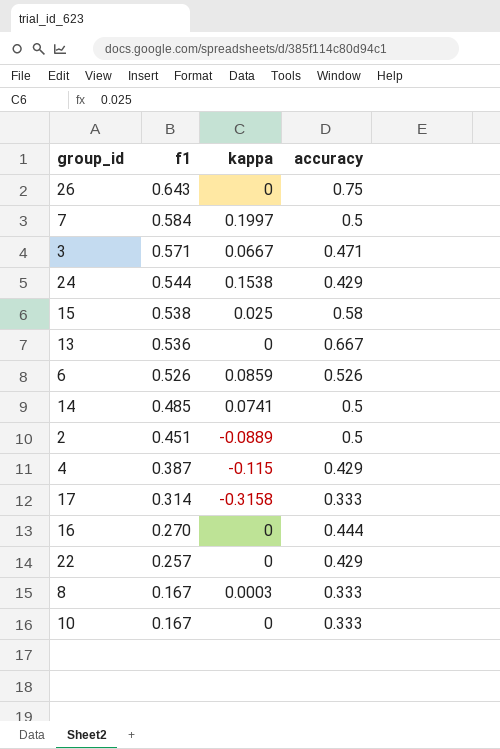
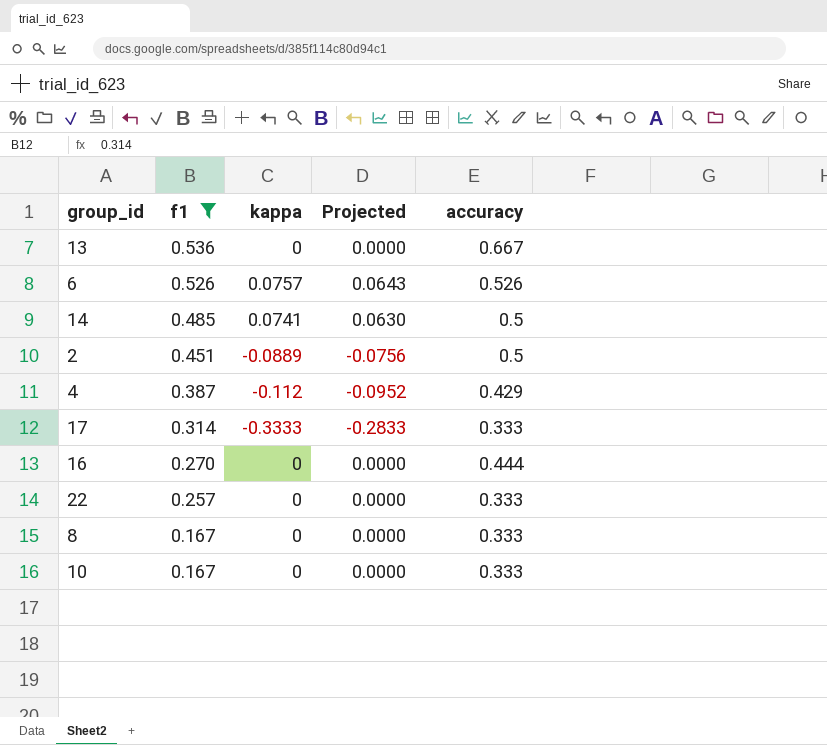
filter: none -> f1 <= 0.536
column Projected | formula: none -> [kappa] * 0.85
6 | kappa: 0.0859 -> 0.0757
4 | kappa: -0.115 -> -0.112
17 | kappa: -0.3158 -> -0.3333
22 | accuracy: 0.429 -> 0.333
8 | kappa: 0.0003 -> 0

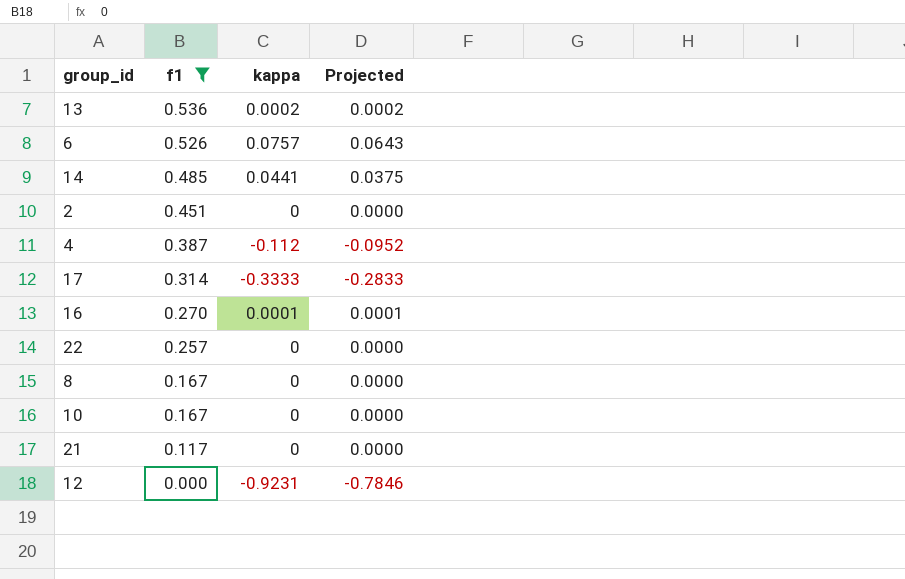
column accuracy | position: 5 -> none
13 | kappa: 0 -> 0.0002
13 | Projected: 0.0000 -> 0.0002
14 | kappa: 0.0741 -> 0.0441
14 | Projected: 0.0630 -> 0.0375
2 | kappa: -0.0889 -> 0
2 | Projected: -0.0756 -> 0.0000
16 | kappa: 0 -> 0.0001
16 | Projected: 0.0000 -> 0.0001
row 21: none -> 0.117 | 0 | 0.0000
row 12: none -> 0.000 | -0.9231 | -0.7846

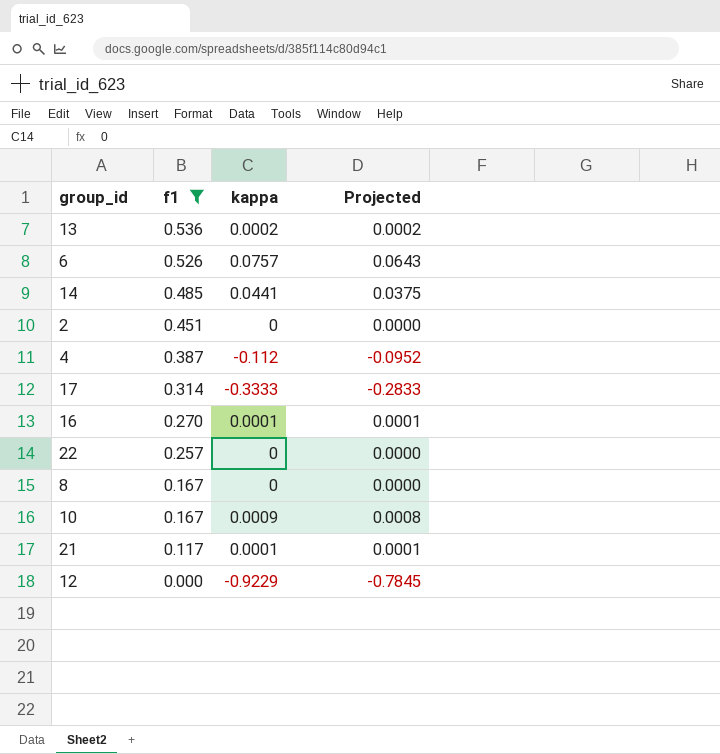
10 | kappa: 0 -> 0.0009
10 | Projected: 0.0000 -> 0.0008
21 | kappa: 0 -> 0.0001
21 | Projected: 0.0000 -> 0.0001
12 | kappa: -0.9231 -> -0.9229
12 | Projected: -0.7846 -> -0.7845

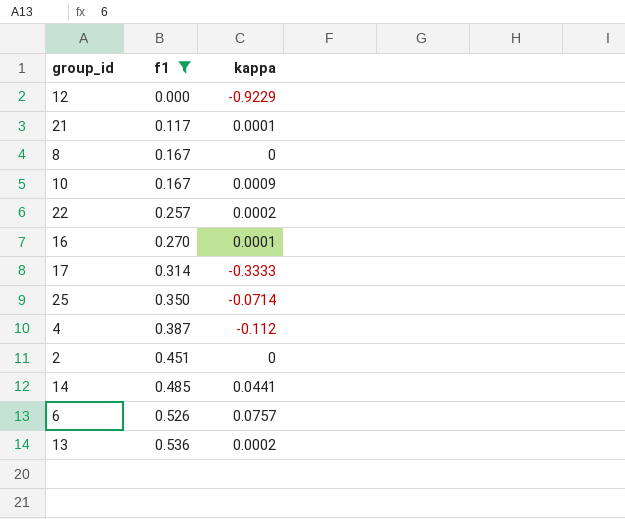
row order: f1 descending -> f1 ascending
column Projected | formula: [kappa] * 0.85 -> none
22 | kappa: 0 -> 0.0002
row 25: none -> 0.350 | -0.0714

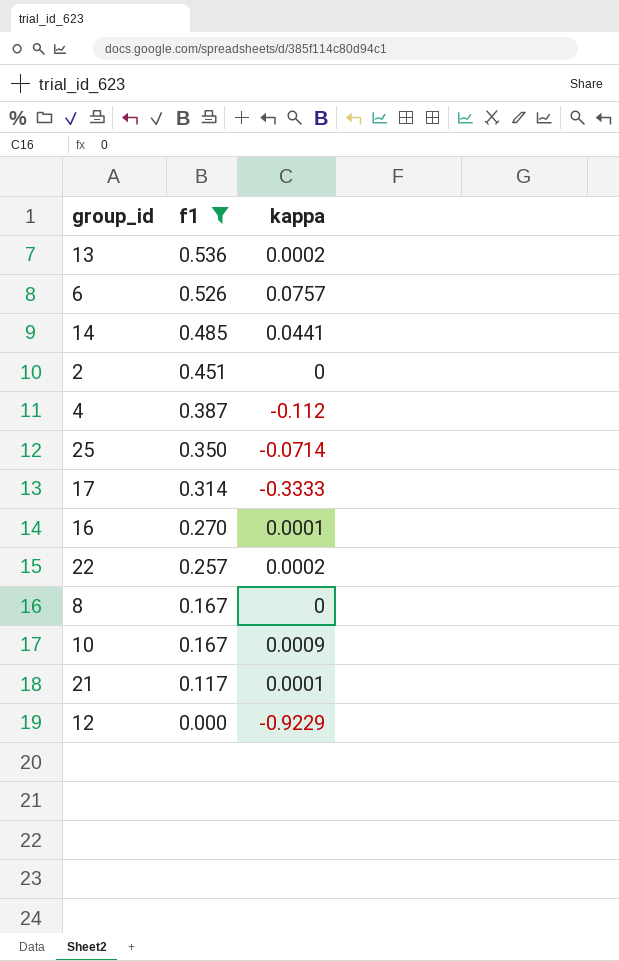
row order: f1 ascending -> f1 descending

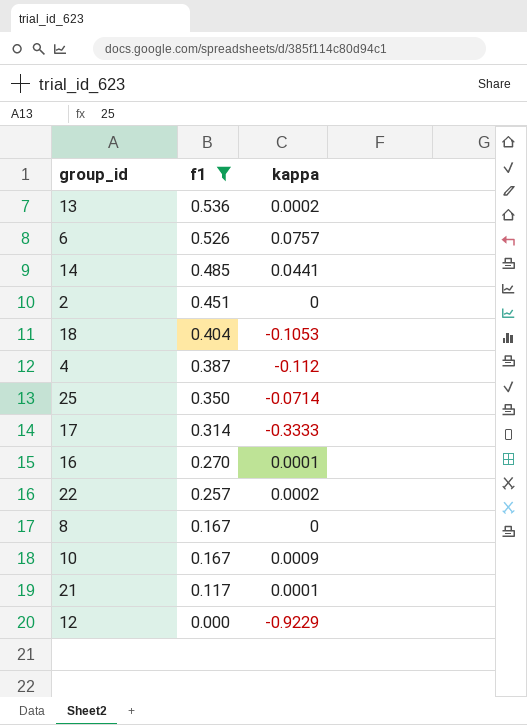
row 18: none -> 0.404 | -0.1053

